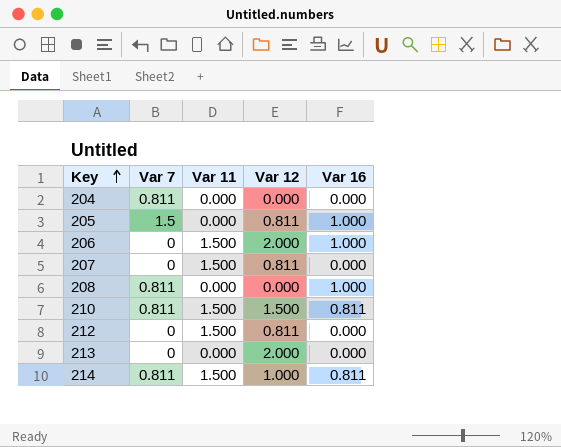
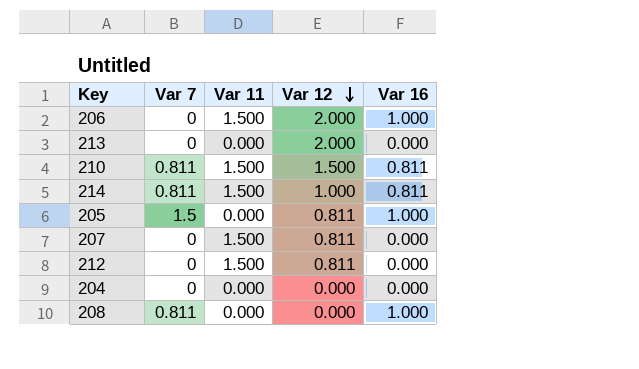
row order: Key ascending -> Var 12 descending
204 | Var 7: 0.811 -> 0

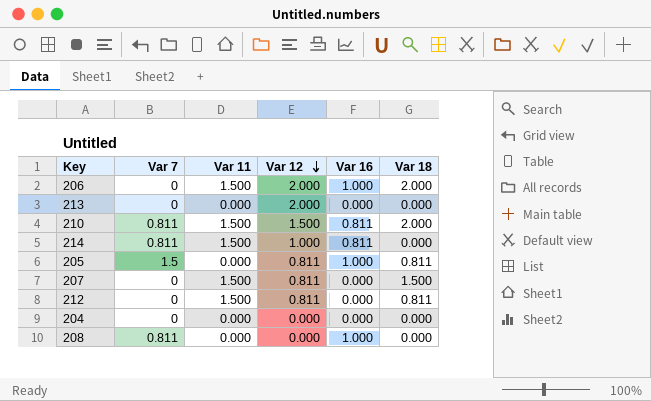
column Var 18 | position: none -> 6

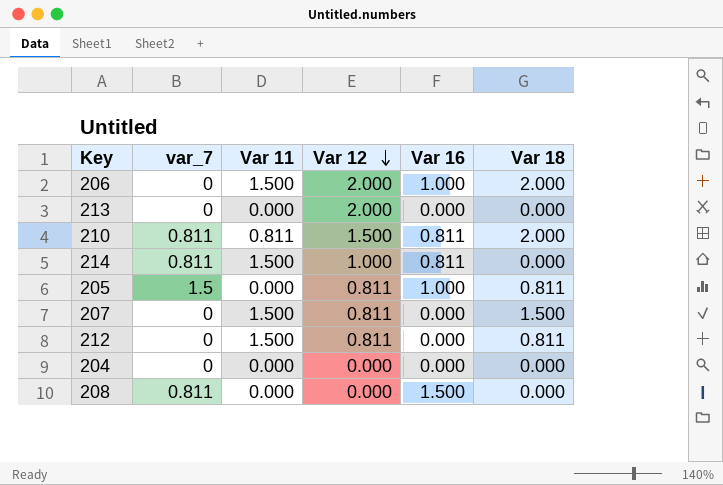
column name: Var 7 -> var_7
210 | Var 11: 1.500 -> 0.811
208 | Var 16: 1.000 -> 1.500

